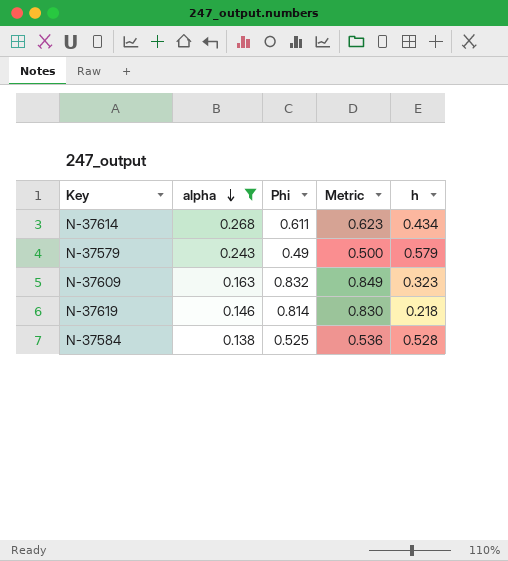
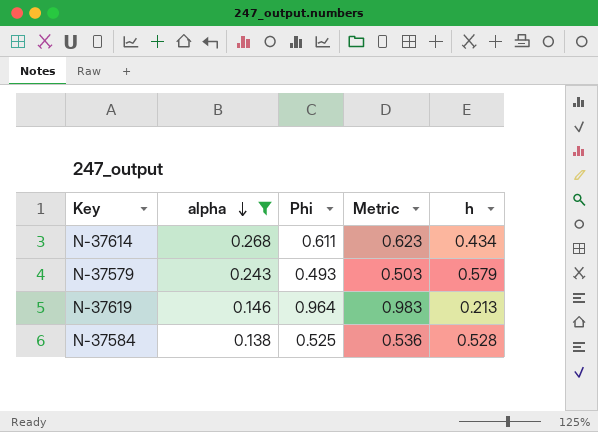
row N-37609: 0.163 | 0.832 | 0.849 | 0.323 -> none
N-37579 | Phi: 0.49 -> 0.493
N-37579 | Metric: 0.500 -> 0.503
N-37619 | Phi: 0.814 -> 0.964
N-37619 | Metric: 0.830 -> 0.983
N-37619 | h: 0.218 -> 0.213

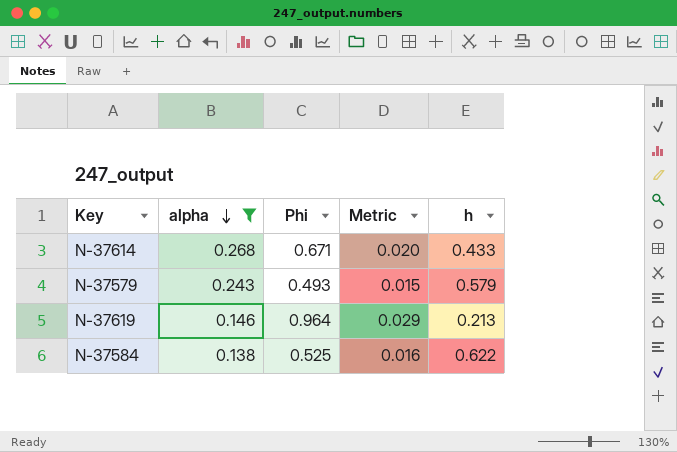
column Metric | formula: [Phi] * 1.02 -> [Phi] * 0.03
N-37614 | Phi: 0.611 -> 0.671
N-37614 | h: 0.434 -> 0.433
N-37584 | h: 0.528 -> 0.622

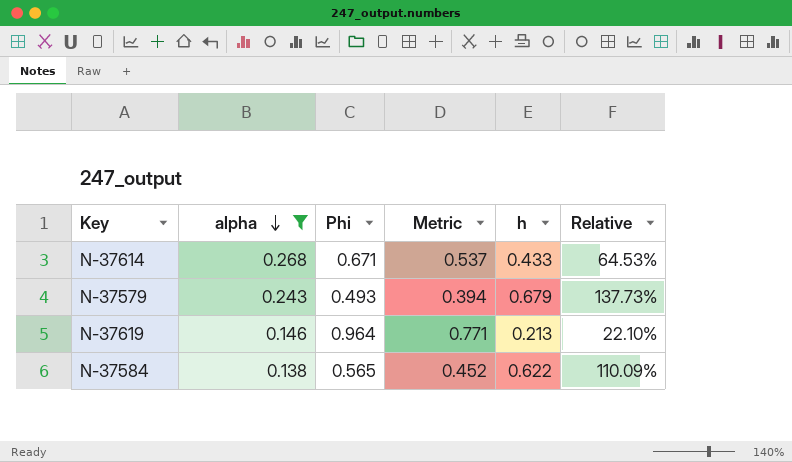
column Metric | formula: [Phi] * 0.03 -> [Phi] * 0.8
column Relative | formula: none -> [h] / [Phi]
N-37579 | h: 0.579 -> 0.679
N-37584 | Phi: 0.525 -> 0.565

